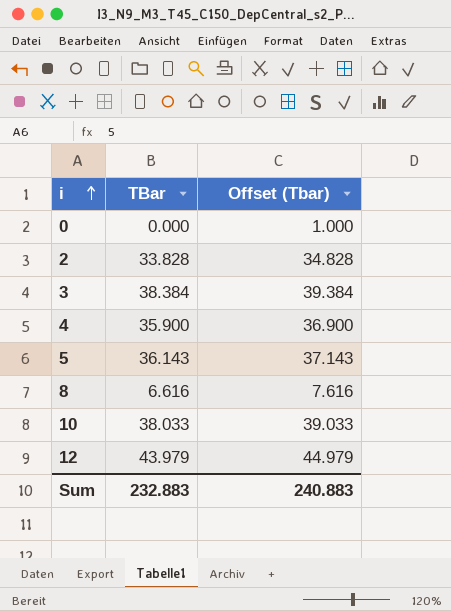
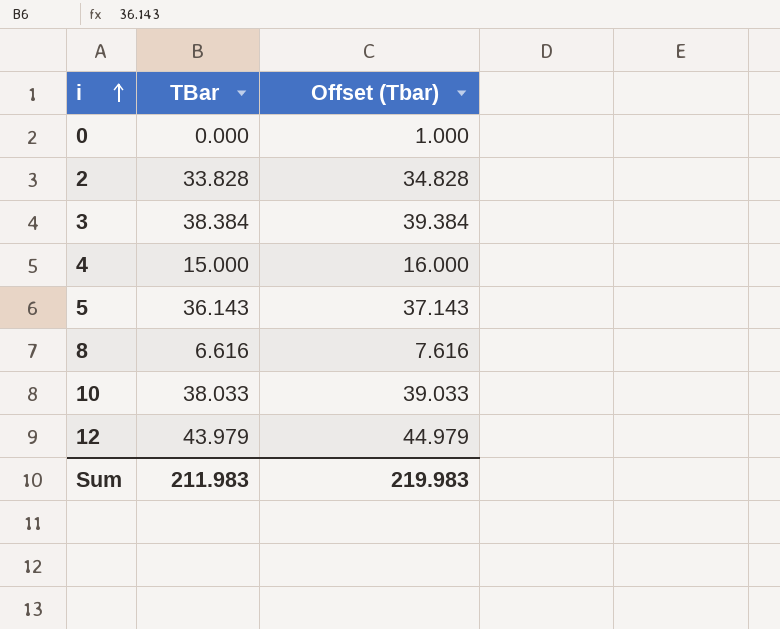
4 | TBar: 35.900 -> 15.000
4 | Offset (Tbar): 36.900 -> 16.000
Sum | TBar: 232.883 -> 211.983
Sum | Offset (Tbar): 240.883 -> 219.983

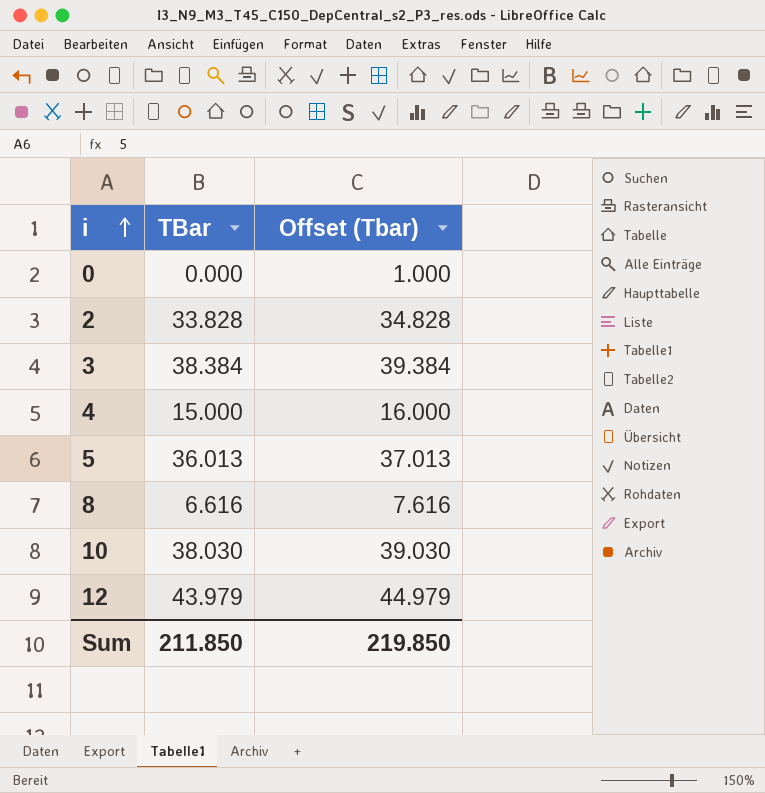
5 | TBar: 36.143 -> 36.013
5 | Offset (Tbar): 37.143 -> 37.013
10 | TBar: 38.033 -> 38.030
10 | Offset (Tbar): 39.033 -> 39.030
Sum | TBar: 211.983 -> 211.850
Sum | Offset (Tbar): 219.983 -> 219.850

